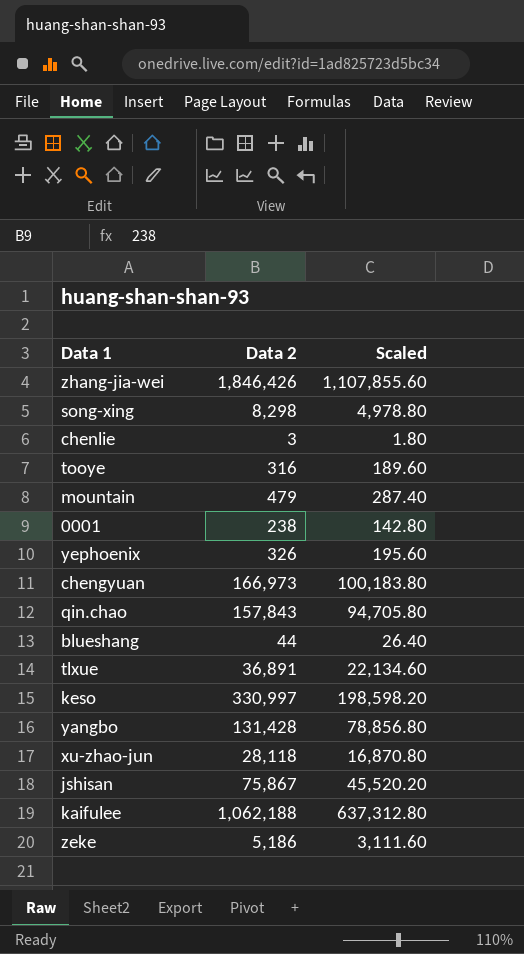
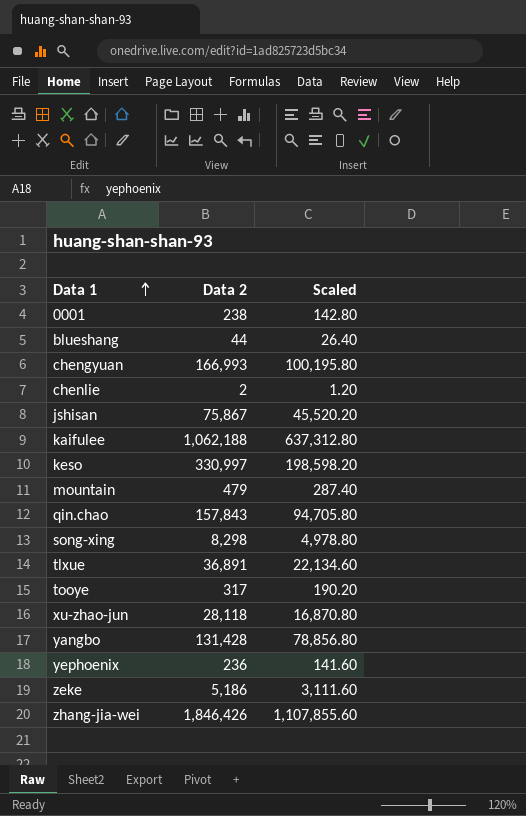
row order: none -> Data 1 ascending
chengyuan | Data 2: 166,973 -> 166,993
chengyuan | Scaled: 100,183.80 -> 100,195.80
chenlie | Data 2: 3 -> 2
chenlie | Scaled: 1.80 -> 1.20
tooye | Data 2: 316 -> 317
tooye | Scaled: 189.60 -> 190.20
yephoenix | Data 2: 326 -> 236
yephoenix | Scaled: 195.60 -> 141.60

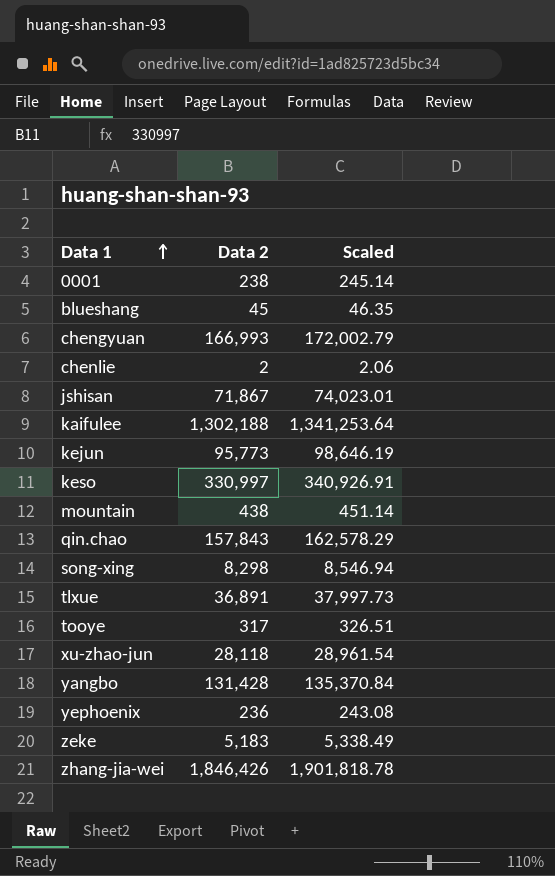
column Scaled | formula: [Data 2] * 0.6 -> [Data 2] * 1.03
blueshang | Data 2: 44 -> 45
jshisan | Data 2: 75,867 -> 71,867
kaifulee | Data 2: 1,062,188 -> 1,302,188
row kejun: none -> 95,773 | 98,646.19
mountain | Data 2: 479 -> 438
zeke | Data 2: 5,186 -> 5,183

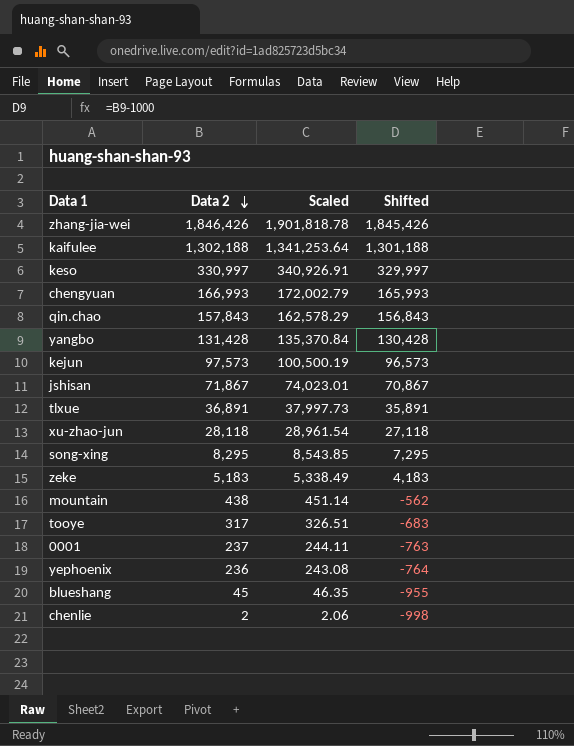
row order: Data 1 ascending -> Data 2 descending
column Shifted | formula: none -> [Data 2] - 1000
kejun | Data 2: 95,773 -> 97,573
kejun | Scaled: 98,646.19 -> 100,500.19
song-xing | Data 2: 8,298 -> 8,295
song-xing | Scaled: 8,546.94 -> 8,543.85
0001 | Data 2: 238 -> 237
0001 | Scaled: 245.14 -> 244.11

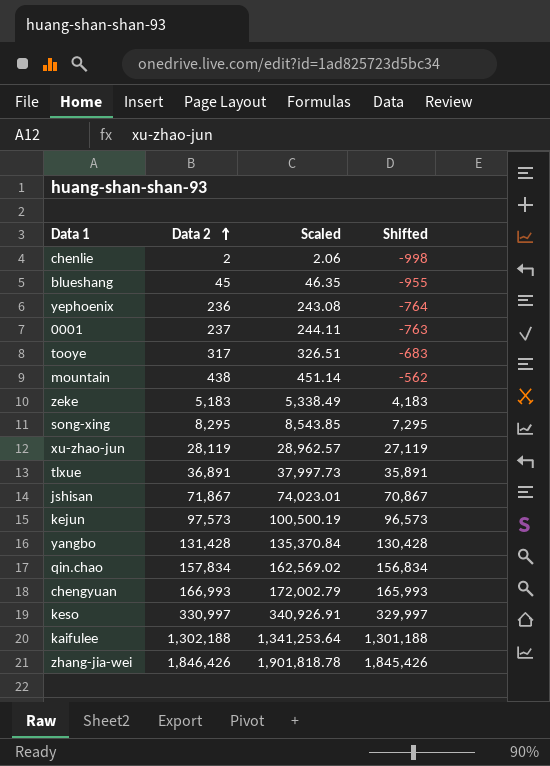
row order: Data 2 descending -> Data 2 ascending
xu-zhao-jun | Data 2: 28,118 -> 28,119
xu-zhao-jun | Scaled: 28,961.54 -> 28,962.57
xu-zhao-jun | Shifted: 27,118 -> 27,119
qin.chao | Data 2: 157,843 -> 157,834
qin.chao | Scaled: 162,578.29 -> 162,569.02
qin.chao | Shifted: 156,843 -> 156,834

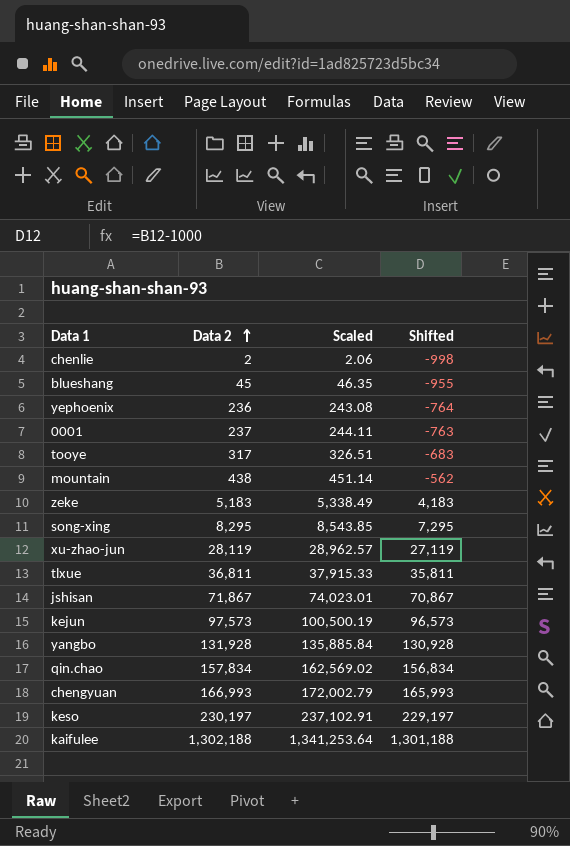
row zhang-jia-wei: 1,846,426 | 1,901,818.78 | 1,845,426 -> none
tlxue | Data 2: 36,891 -> 36,811
tlxue | Scaled: 37,997.73 -> 37,915.33
tlxue | Shifted: 35,891 -> 35,811
yangbo | Data 2: 131,428 -> 131,928
yangbo | Scaled: 135,370.84 -> 135,885.84
yangbo | Shifted: 130,428 -> 130,928
keso | Data 2: 330,997 -> 230,197
keso | Scaled: 340,926.91 -> 237,102.91
keso | Shifted: 329,997 -> 229,197

